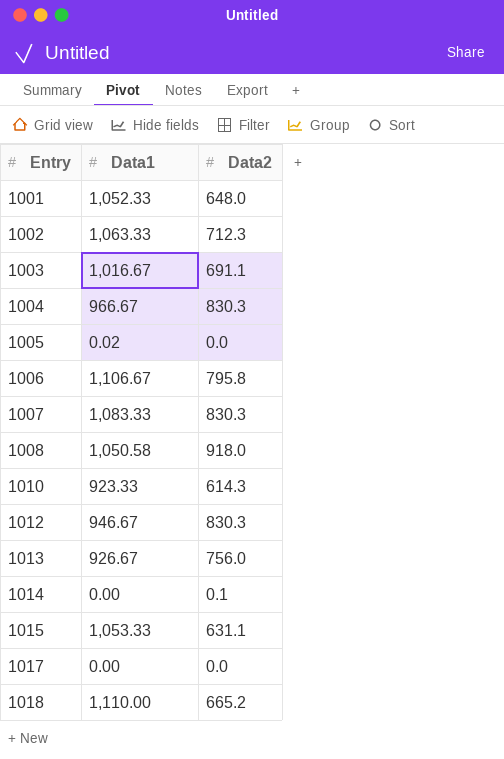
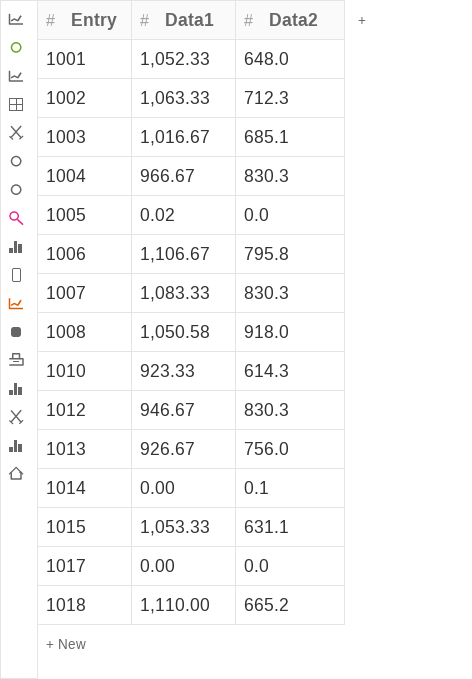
1003 | Data2: 691.1 -> 685.1

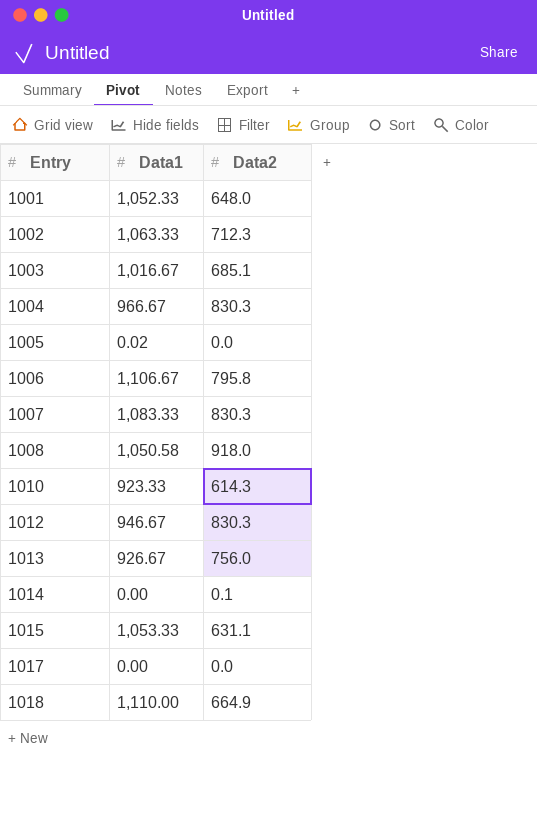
1018 | Data2: 665.2 -> 664.9

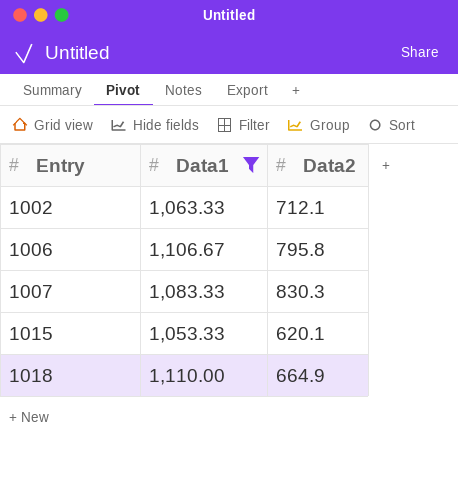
filter: none -> Data1 >= 1,053.33
1002 | Data2: 712.3 -> 712.1
1015 | Data2: 631.1 -> 620.1

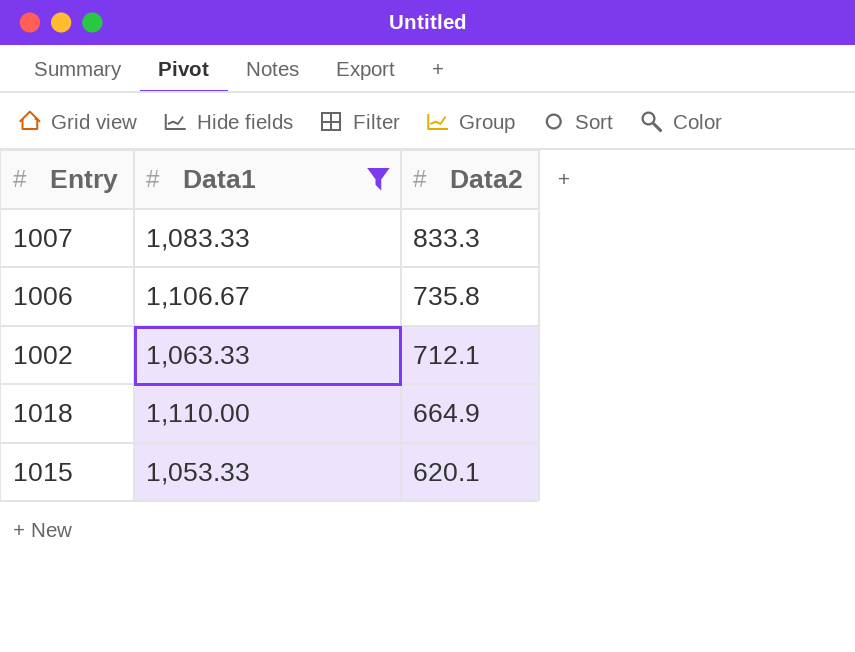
row order: Entry ascending -> Data2 descending
1007 | Data2: 830.3 -> 833.3
1006 | Data2: 795.8 -> 735.8

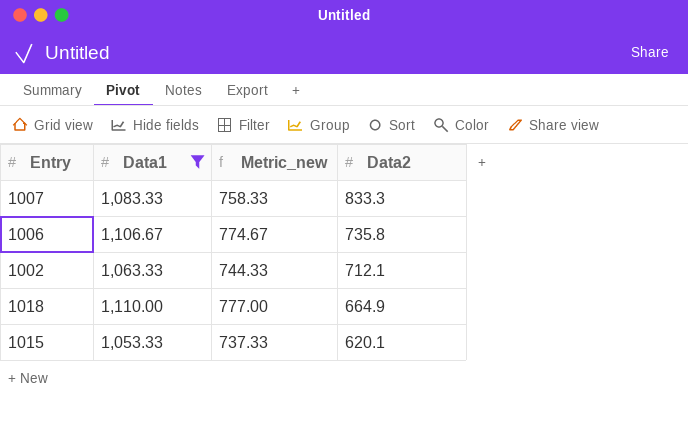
column Metric_new | formula: none -> [Data1] * 0.7

